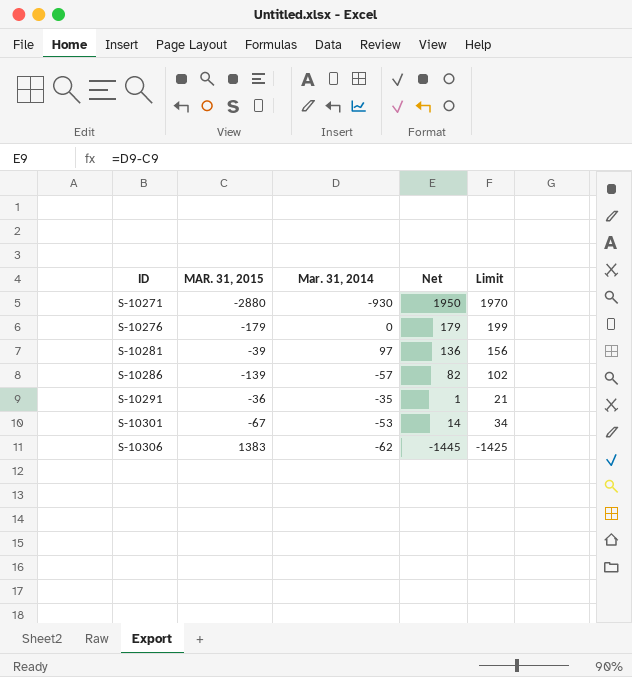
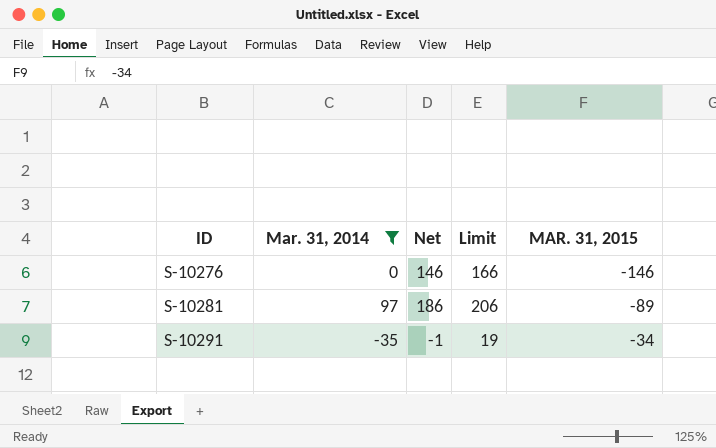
filter: none -> Mar. 31, 2014 >= -35
column MAR. 31, 2015 | position: 2 -> 5
S-10276 | Net: 179 -> 146
S-10276 | Limit: 199 -> 166
S-10276 | MAR. 31, 2015: -179 -> -146
S-10281 | Net: 136 -> 186
S-10281 | Limit: 156 -> 206
S-10281 | MAR. 31, 2015: -39 -> -89
S-10291 | Net: 1 -> -1
S-10291 | Limit: 21 -> 19
S-10291 | MAR. 31, 2015: -36 -> -34

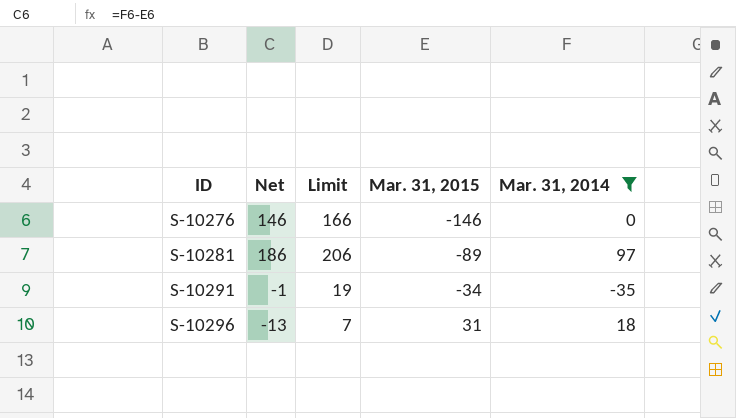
column name: MAR. 31, 2015 -> Mar. 31, 2015
column Mar. 31, 2014 | position: 2 -> 5
row S-10296: none -> -13 | 7 | 31 | 18

